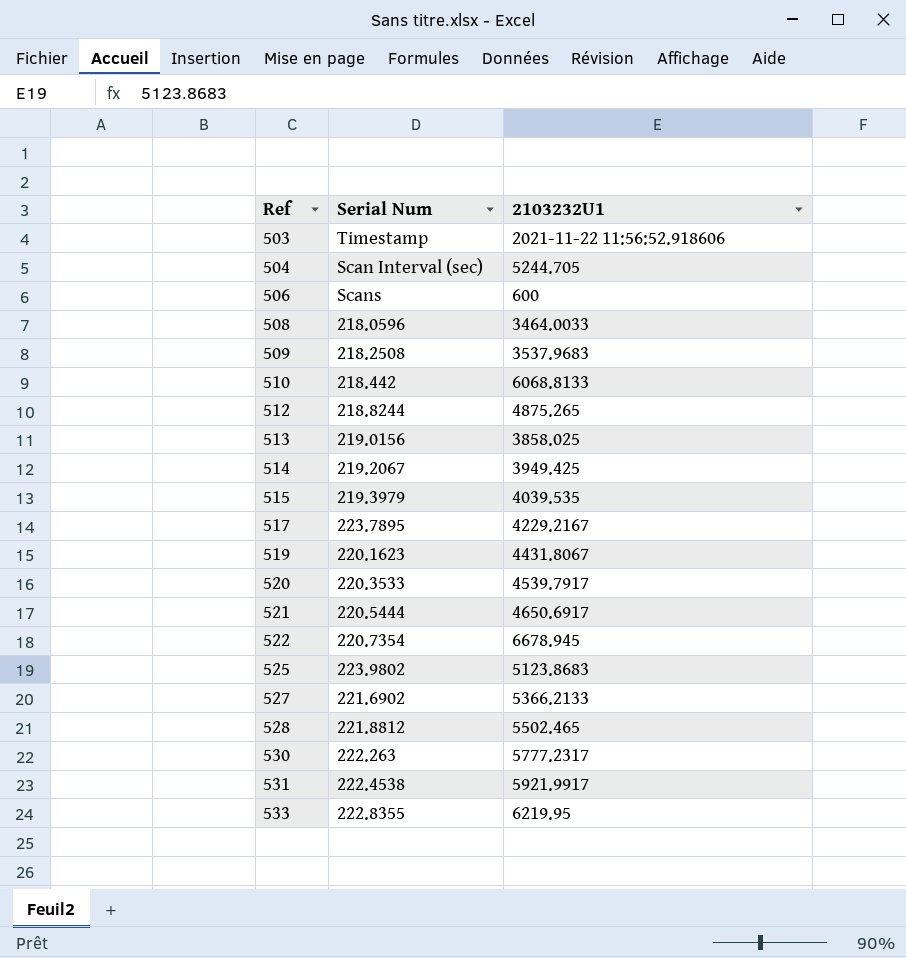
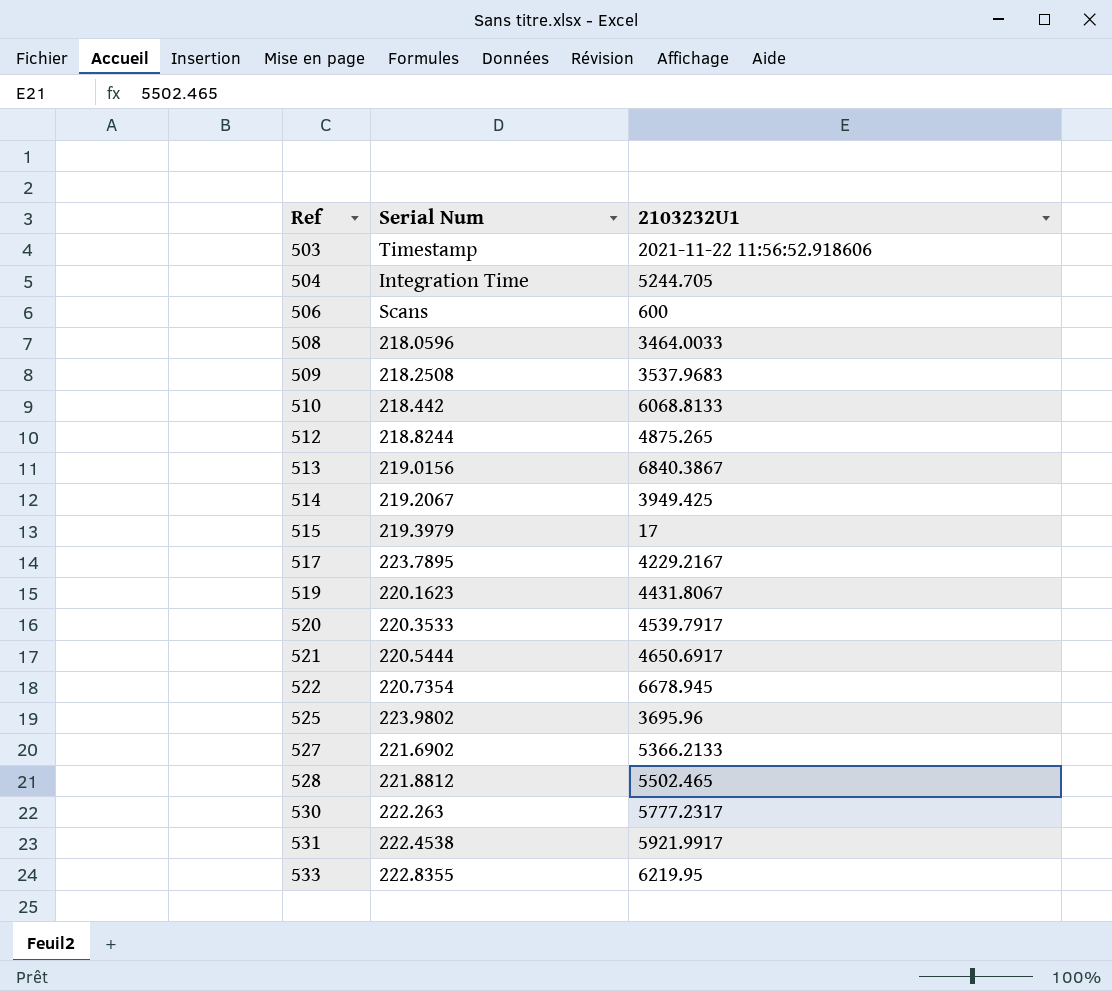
504 | Serial Num: Scan Interval (sec) -> Integration Time
513 | 2103232U1: 3858.025 -> 6840.3867
515 | 2103232U1: 4039.535 -> 17
525 | 2103232U1: 5123.8683 -> 3695.96

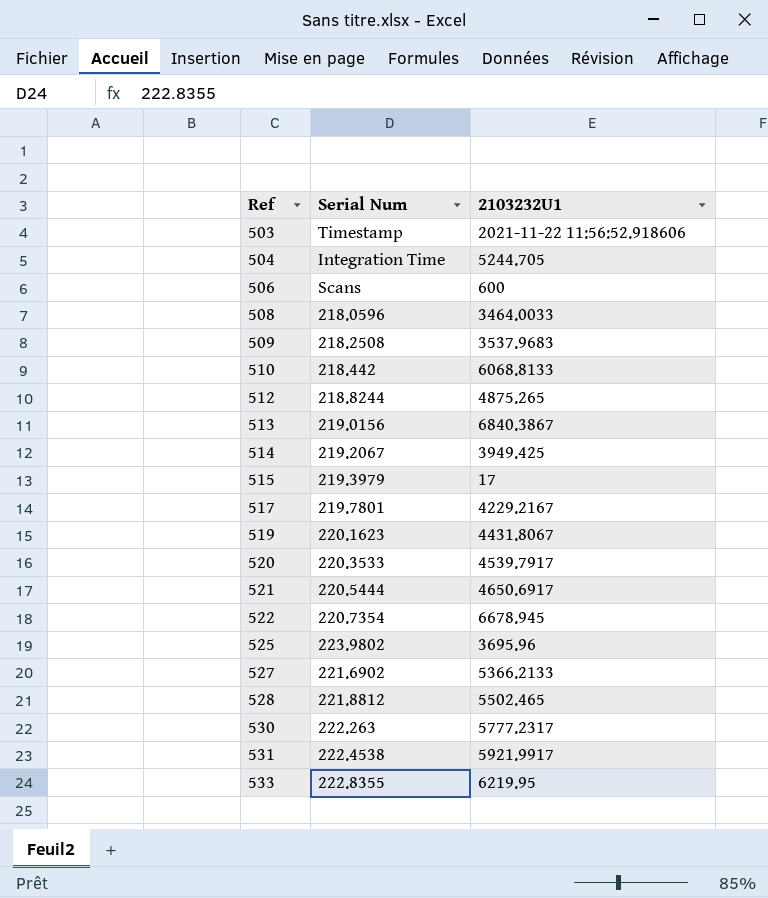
517 | Serial Num: 223.7895 -> 219.7801

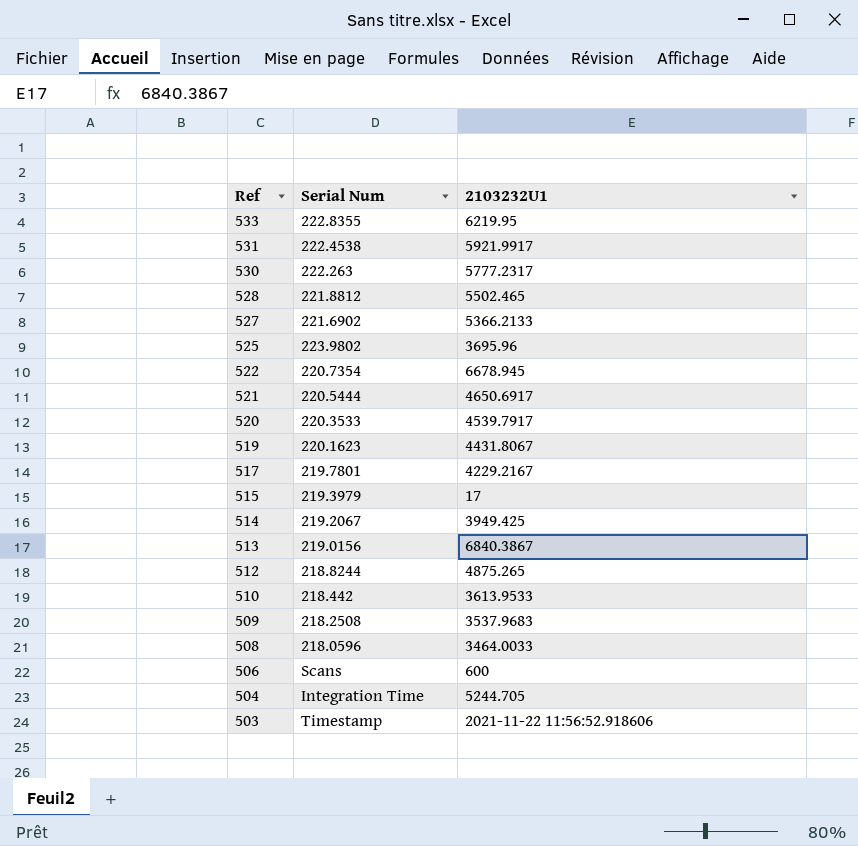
row order: Ref ascending -> Ref descending
510 | 2103232U1: 6068.8133 -> 3613.9533

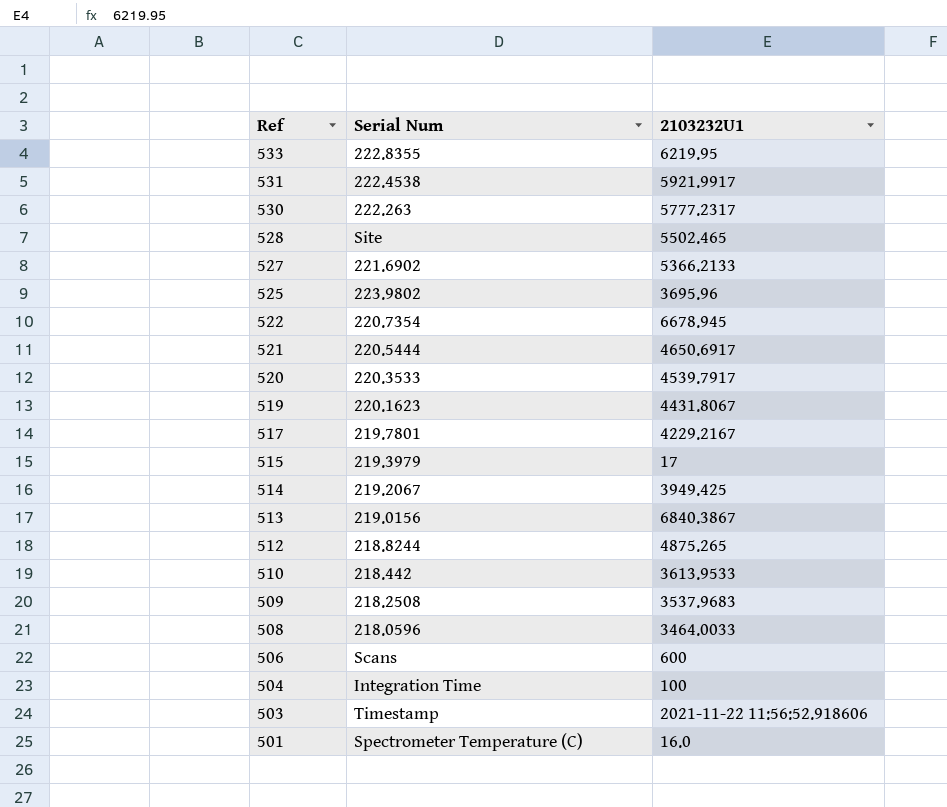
528 | Serial Num: 221.8812 -> Site
504 | 2103232U1: 5244.705 -> 100
row 501: none -> Spectrometer Temperature (C) | 16.0

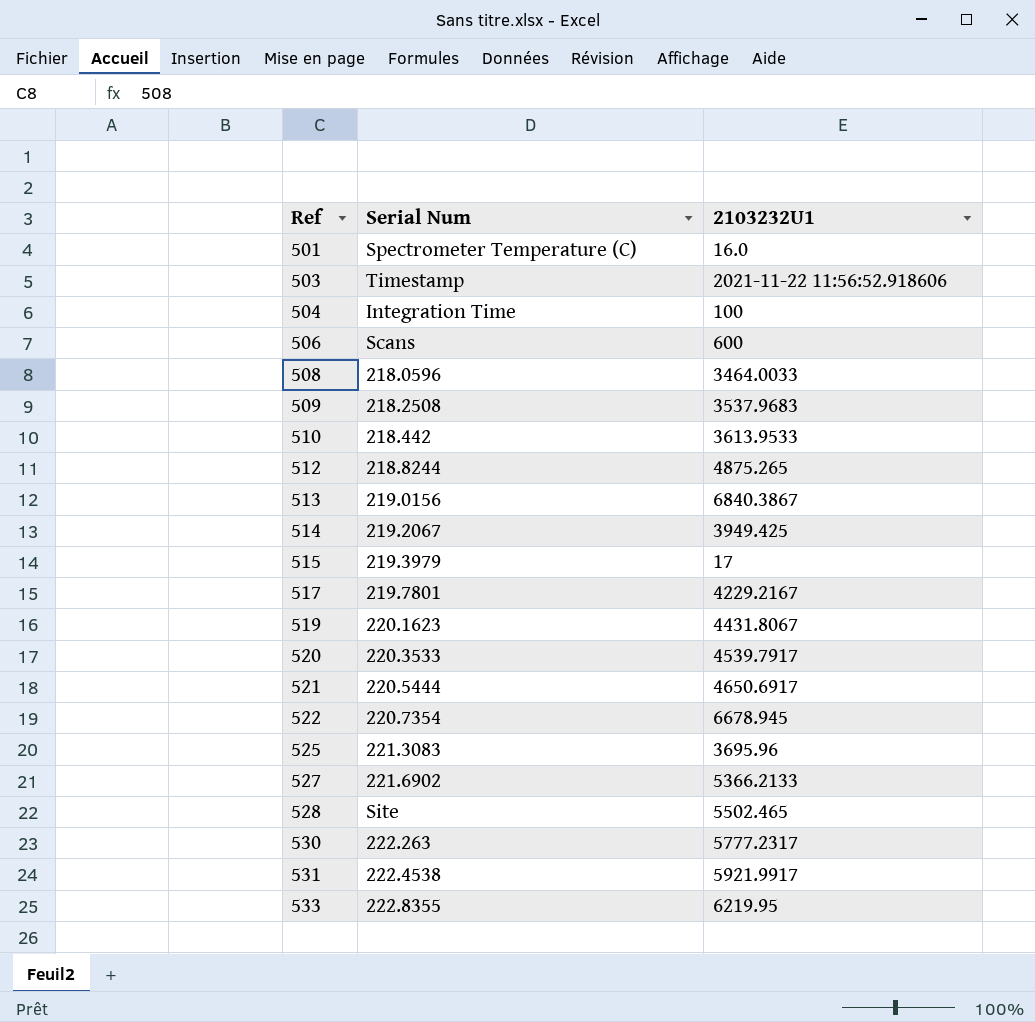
row order: Ref descending -> Ref ascending
525 | Serial Num: 223.9802 -> 221.3083

